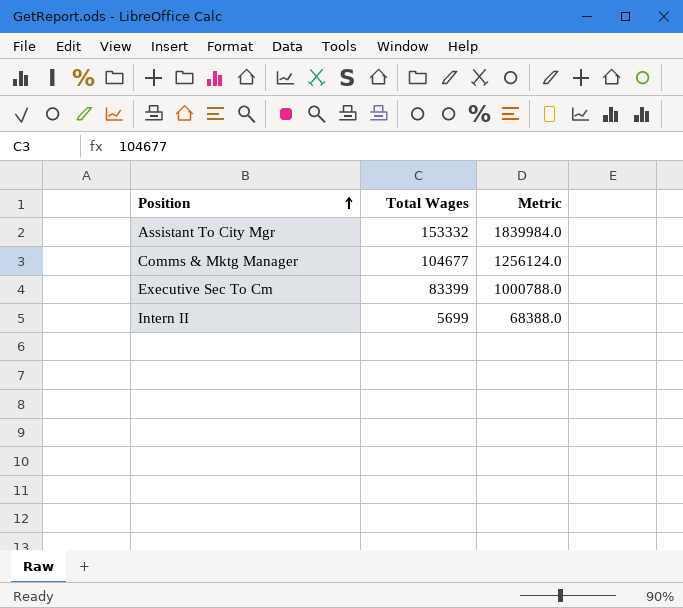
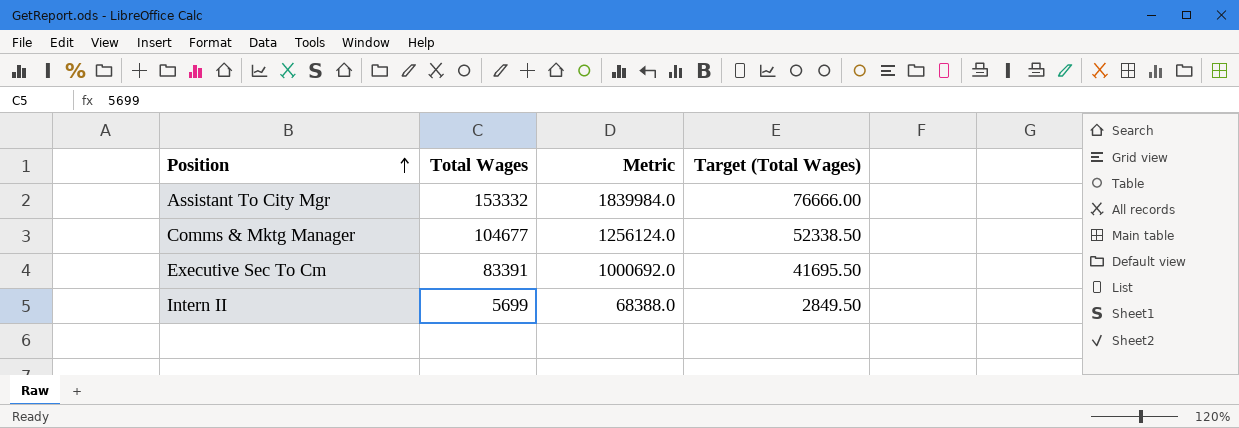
column Target (Total Wages) | formula: none -> [Total Wages] * 0.5
Executive Sec To Cm | Total Wages: 83399 -> 83391
Executive Sec To Cm | Metric: 1000788.0 -> 1000692.0

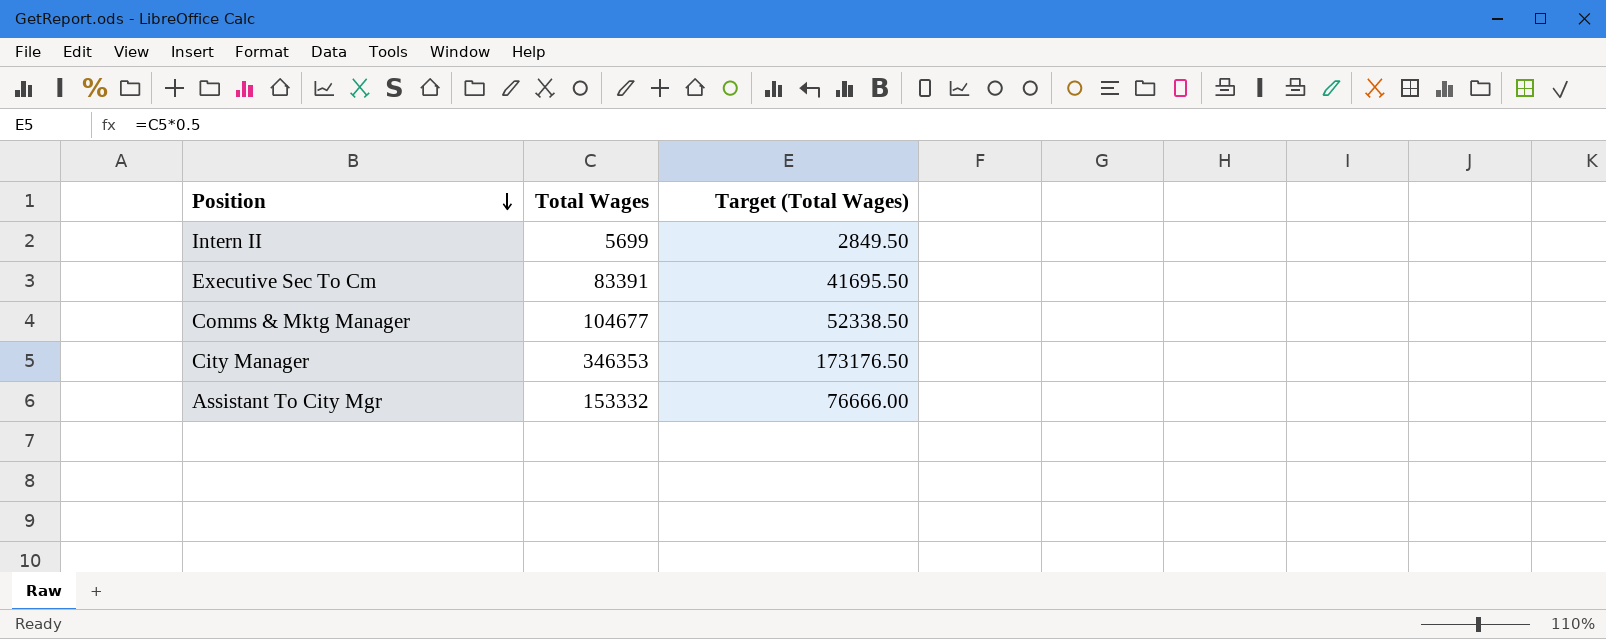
row order: Position ascending -> Position descending
column Metric | formula: [Total Wages] * 12 -> none
row City Manager: none -> 346353 | 173176.50

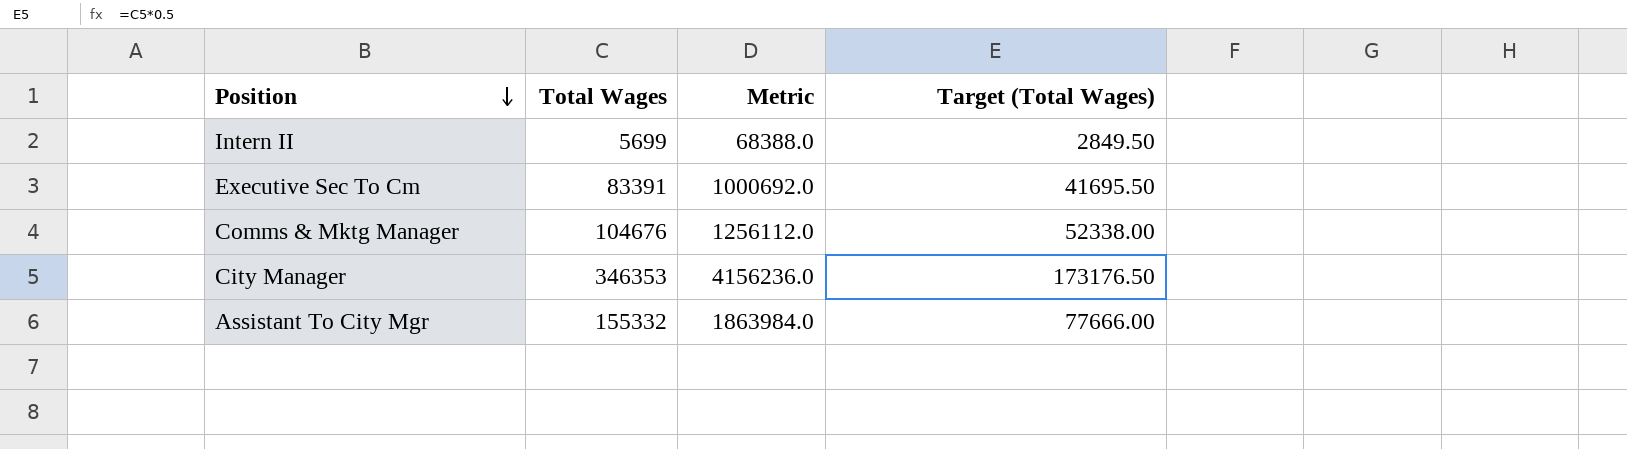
column Metric | formula: none -> [Total Wages] * 12
Comms & Mktg Manager | Total Wages: 104677 -> 104676
Comms & Mktg Manager | Target (Total Wages): 52338.50 -> 52338.00
Assistant To City Mgr | Total Wages: 153332 -> 155332
Assistant To City Mgr | Target (Total Wages): 76666.00 -> 77666.00

